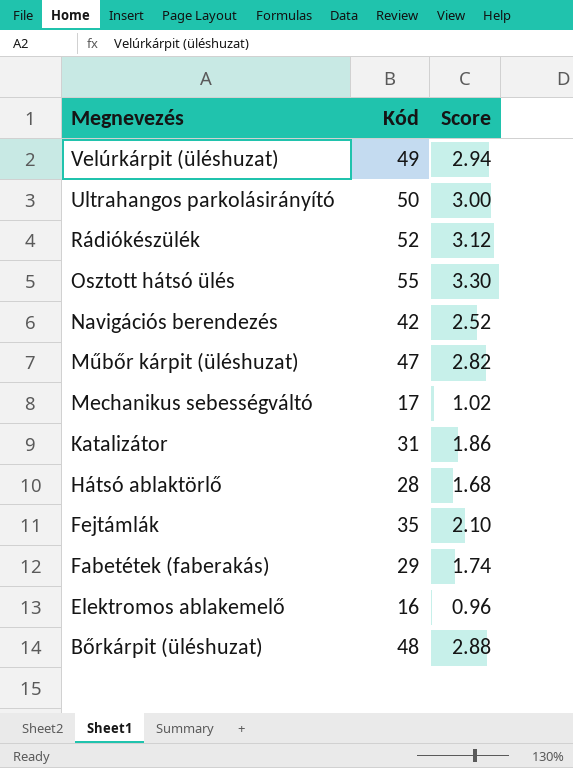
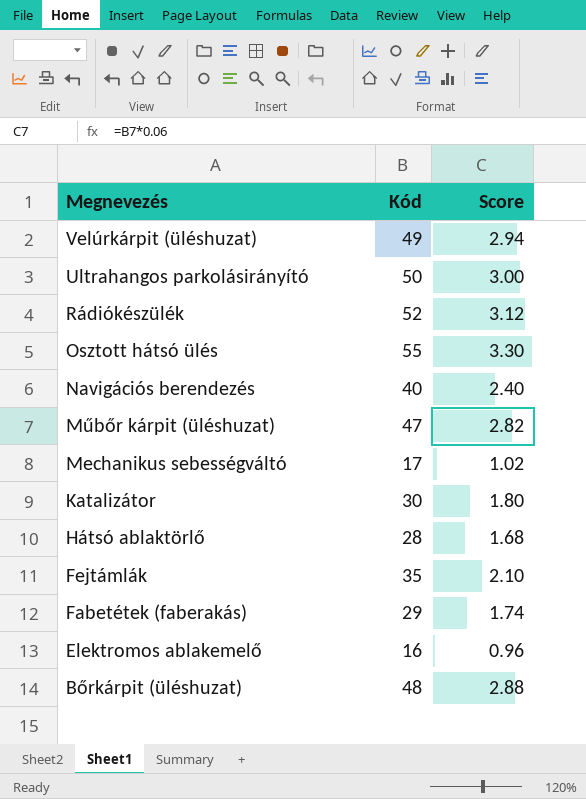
Navigációs berendezés | Kód: 42 -> 40
Navigációs berendezés | Score: 2.52 -> 2.40
Katalizátor | Kód: 31 -> 30
Katalizátor | Score: 1.86 -> 1.80

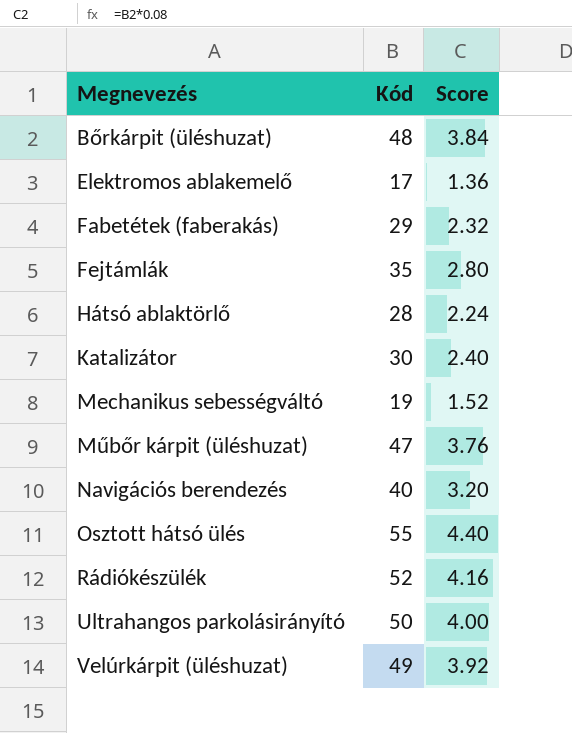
row order: Megnevezés descending -> Megnevezés ascending
column Score | formula: [Kód] * 0.06 -> [Kód] * 0.08
Elektromos ablakemelő | Kód: 16 -> 17
Mechanikus sebességváltó | Kód: 17 -> 19

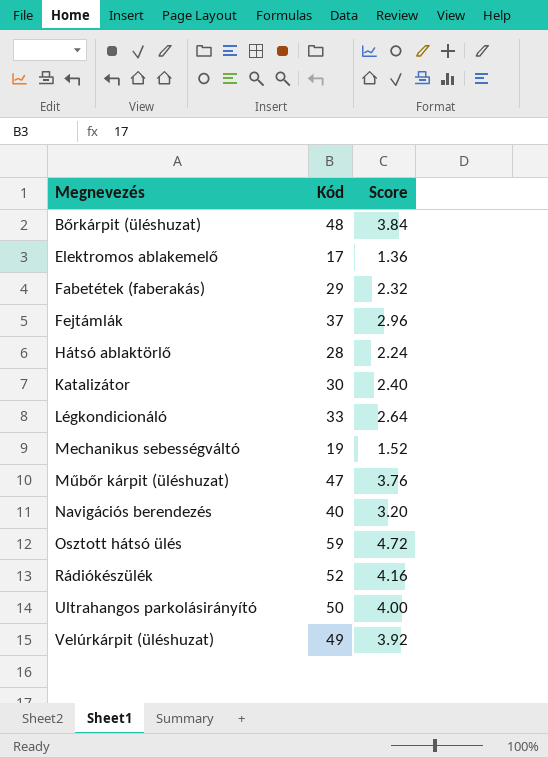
Fejtámlák | Kód: 35 -> 37
Fejtámlák | Score: 2.80 -> 2.96
row Légkondicionáló: none -> 33 | 2.64
Osztott hátsó ülés | Kód: 55 -> 59
Osztott hátsó ülés | Score: 4.40 -> 4.72

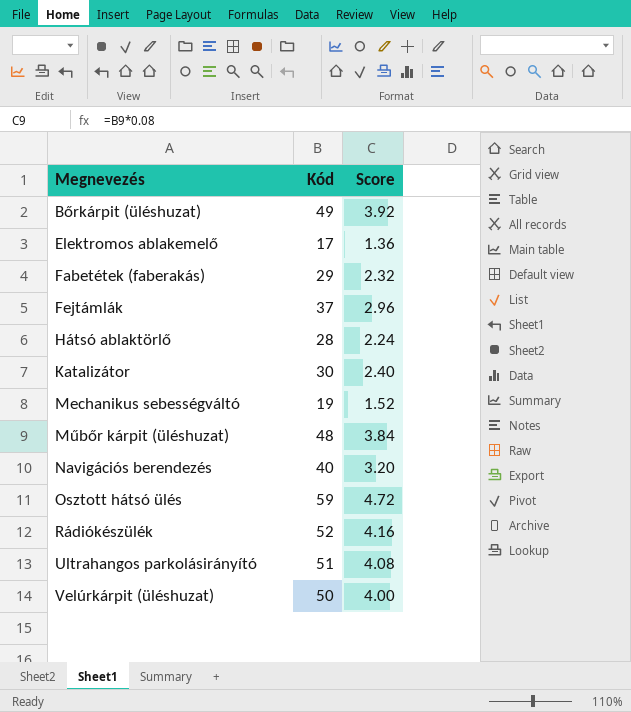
row Légkondicionáló: 33 | 2.64 -> none
Bőrkárpit (üléshuzat) | Kód: 48 -> 49
Bőrkárpit (üléshuzat) | Score: 3.84 -> 3.92
Műbőr kárpit (üléshuzat) | Kód: 47 -> 48
Műbőr kárpit (üléshuzat) | Score: 3.76 -> 3.84
Ultrahangos parkolásirányító | Kód: 50 -> 51
Ultrahangos parkolásirányító | Score: 4.00 -> 4.08
Velúrkárpit (üléshuzat) | Kód: 49 -> 50
Velúrkárpit (üléshuzat) | Score: 3.92 -> 4.00

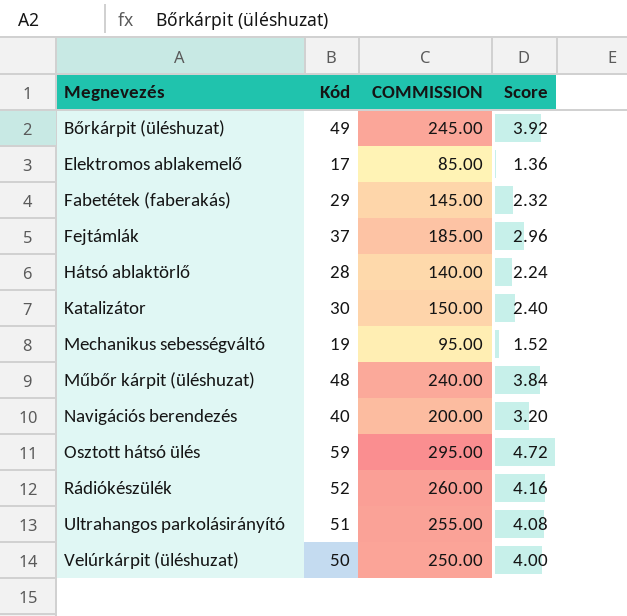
column COMMISSION | formula: none -> [Kód] * 5

